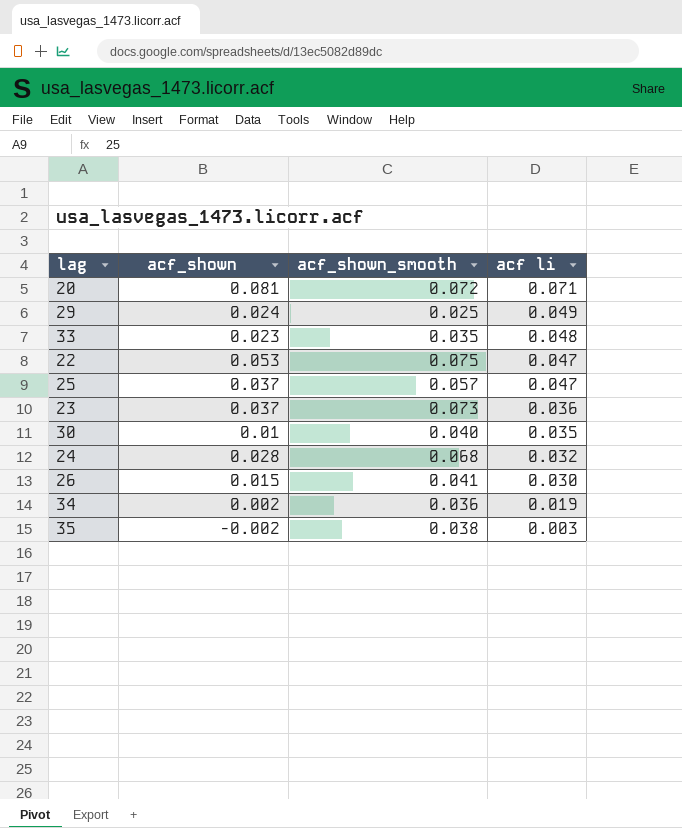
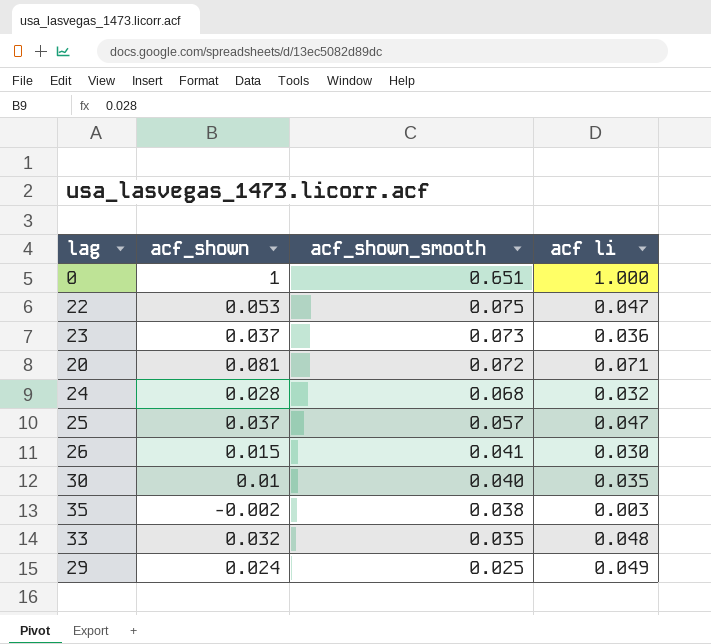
row order: acf li descending -> acf_shown_smooth descending
row 34: 0.002 | 0.036 | 0.019 -> none
row 0: none -> 1 | 0.651 | 1.000
33 | acf_shown: 0.023 -> 0.032

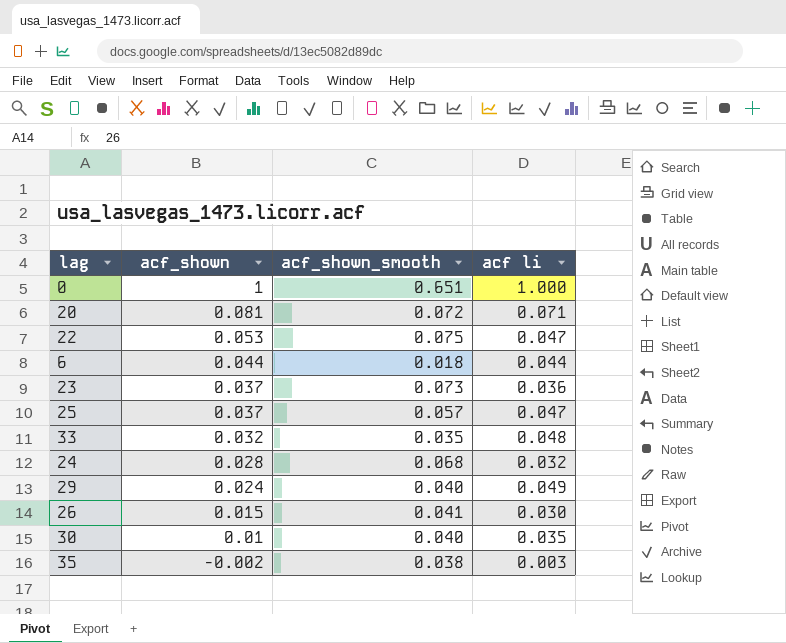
row order: acf_shown_smooth descending -> acf_shown descending
row 6: none -> 0.044 | 0.018 | 0.044
29 | acf_shown_smooth: 0.025 -> 0.040

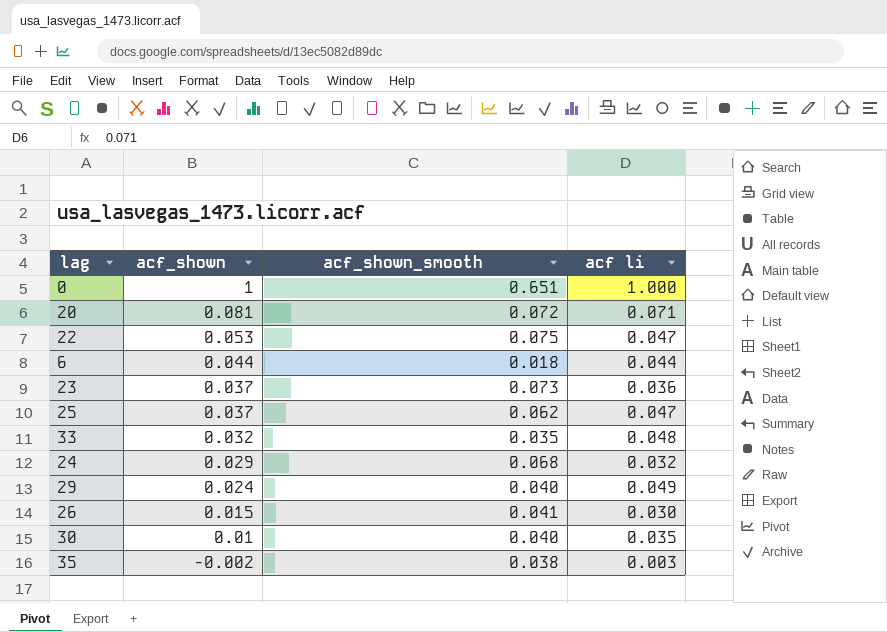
25 | acf_shown_smooth: 0.057 -> 0.062
24 | acf_shown: 0.028 -> 0.029

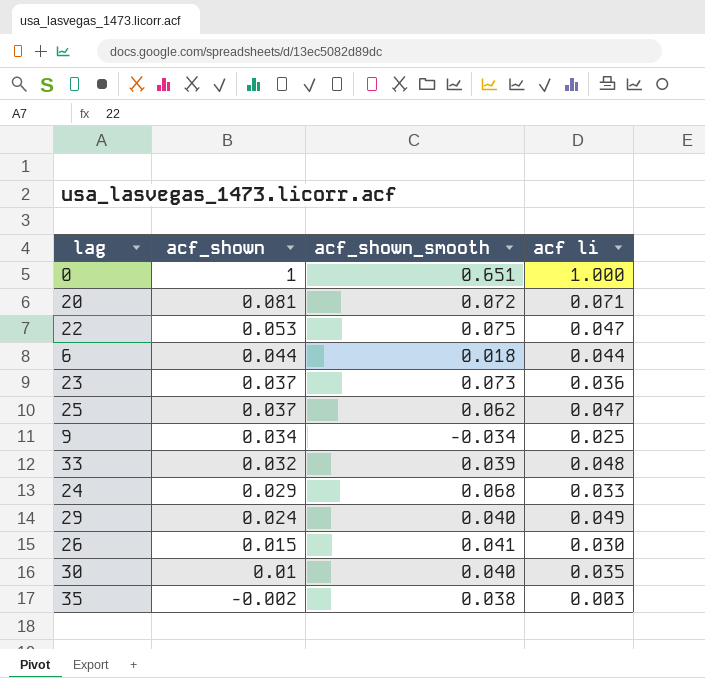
row 9: none -> 0.034 | -0.034 | 0.025
33 | acf_shown_smooth: 0.035 -> 0.039
24 | acf li: 0.032 -> 0.033

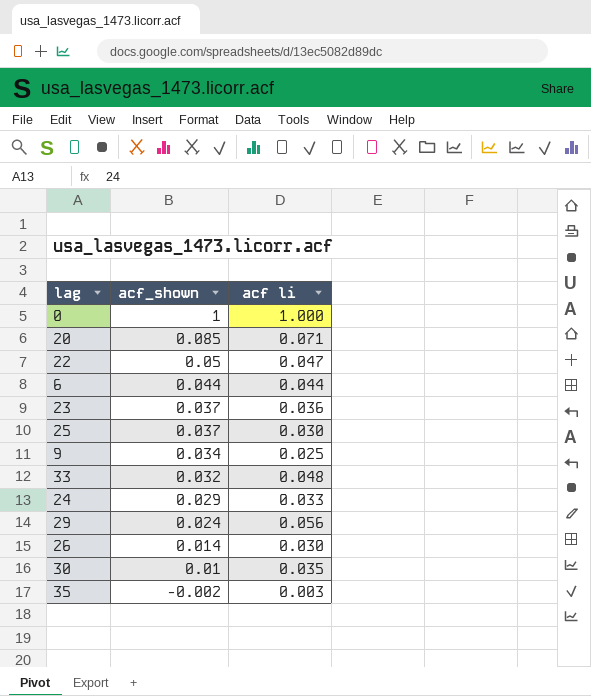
column acf_shown_smooth | position: 3 -> none
20 | acf_shown: 0.081 -> 0.085
22 | acf_shown: 0.053 -> 0.05
25 | acf li: 0.047 -> 0.030
29 | acf li: 0.049 -> 0.056
26 | acf_shown: 0.015 -> 0.014

